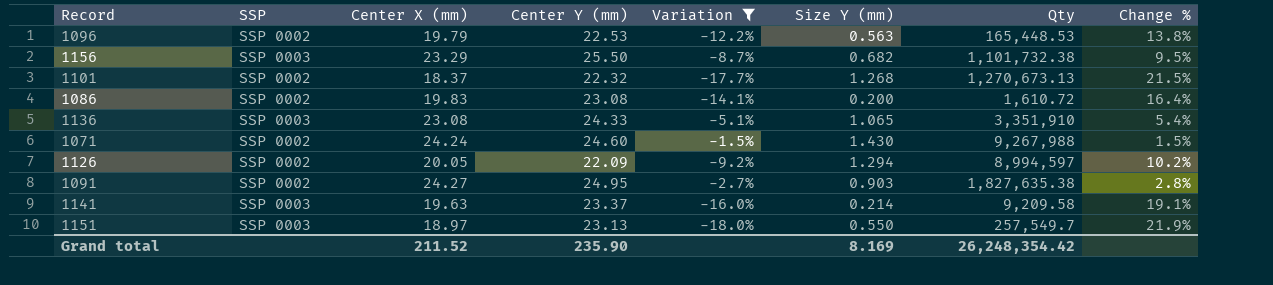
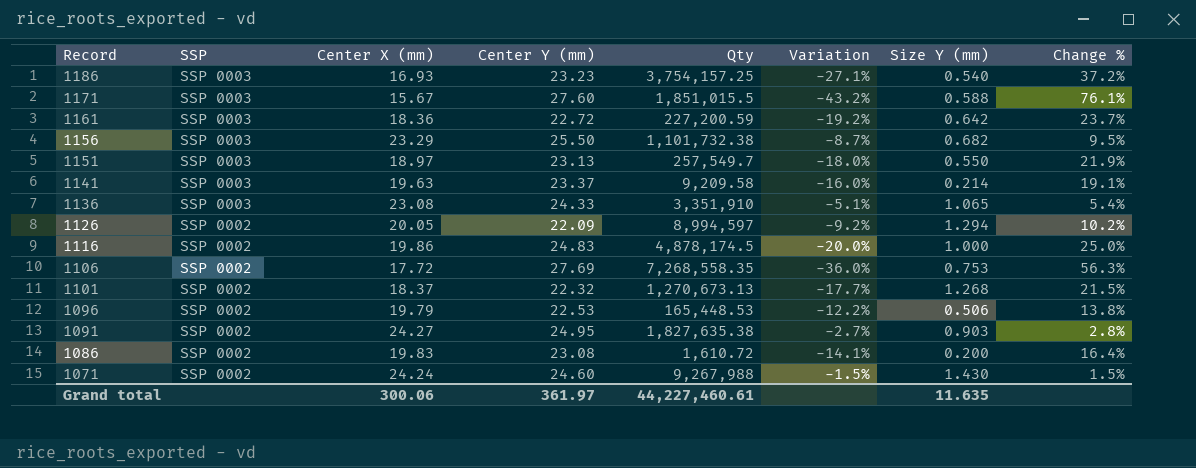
filter: Variation >= -18.0% -> none
row order: none -> Record descending
column Qty | position: 7 -> 5
1096 | Size Y (mm): 0.563 -> 0.506
Grand total | Center X (mm): 211.52 -> 300.06
Grand total | Center Y (mm): 235.90 -> 361.97
Grand total | Qty: 26,248,354.42 -> 44,227,460.61
Grand total | Size Y (mm): 8.169 -> 11.635

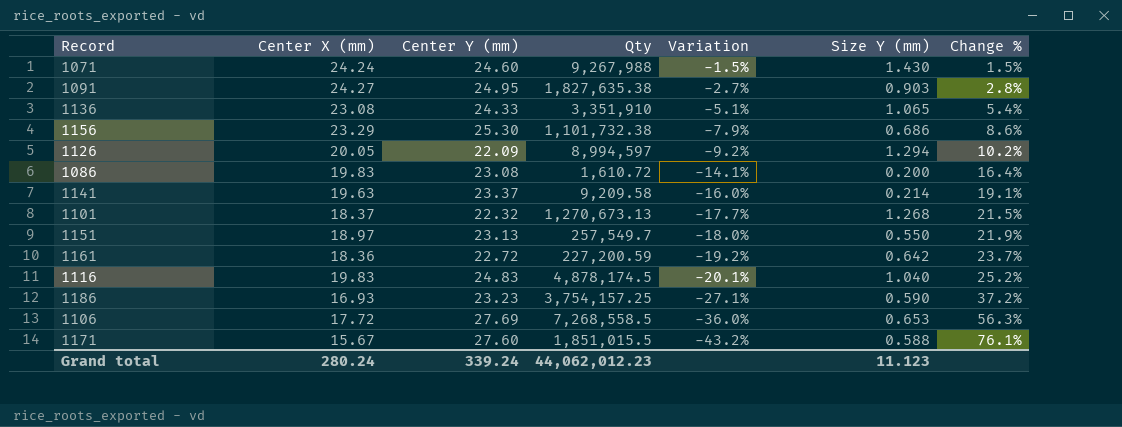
row order: Record descending -> Variation descending
column SSP | position: 2 -> none
row 1096: SSP 0002 | 19.79 | 22.53 | 165,448.53 | -12.2% | 0.506 | 13.8% -> none
1156 | Center Y (mm): 25.50 -> 25.30
1156 | Variation: -8.7% -> -7.9%
1156 | Size Y (mm): 0.682 -> 0.686
1156 | Change %: 9.5% -> 8.6%
1116 | Center X (mm): 19.86 -> 19.83
1116 | Variation: -20.0% -> -20.1%
1116 | Size Y (mm): 1.000 -> 1.040
1116 | Change %: 25.0% -> 25.2%
1186 | Size Y (mm): 0.540 -> 0.590
1106 | Qty: 7,268,558.35 -> 7,268,558.5
1106 | Size Y (mm): 0.753 -> 0.653
Grand total | Center X (mm): 300.06 -> 280.24
Grand total | Center Y (mm): 361.97 -> 339.24
Grand total | Qty: 44,227,460.61 -> 44,062,012.23
Grand total | Size Y (mm): 11.635 -> 11.123

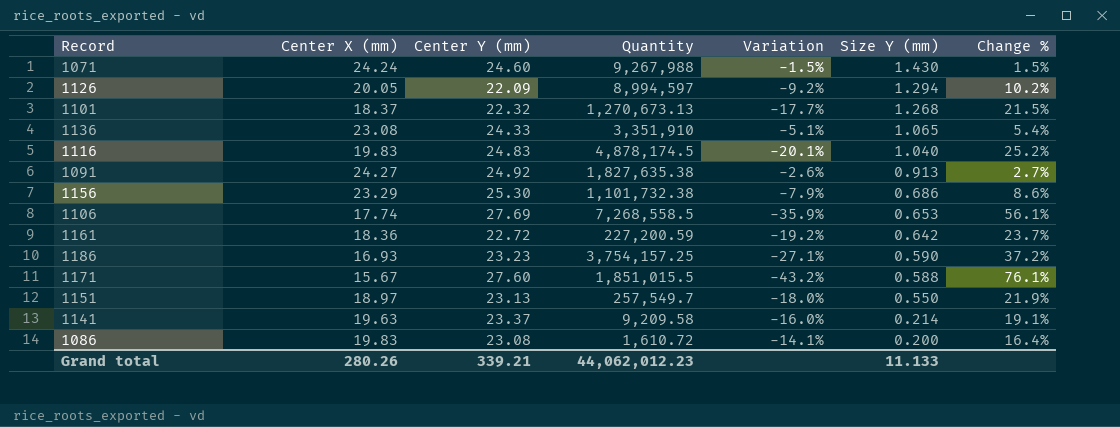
row order: Variation descending -> Size Y (mm) descending
column name: Qty -> Quantity
1091 | Center Y (mm): 24.95 -> 24.92
1091 | Variation: -2.7% -> -2.6%
1091 | Size Y (mm): 0.903 -> 0.913
1091 | Change %: 2.8% -> 2.7%
1106 | Center X (mm): 17.72 -> 17.74
1106 | Variation: -36.0% -> -35.9%
1106 | Change %: 56.3% -> 56.1%
Grand total | Center X (mm): 280.24 -> 280.26
Grand total | Center Y (mm): 339.24 -> 339.21
Grand total | Size Y (mm): 11.123 -> 11.133

